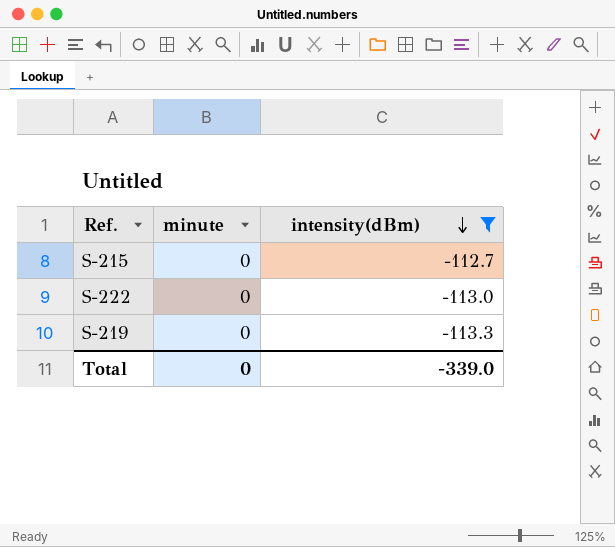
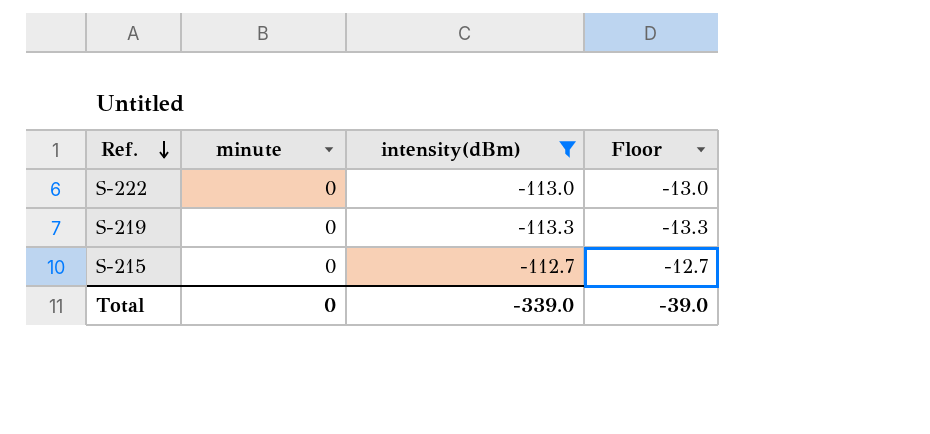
row order: intensity(dBm) descending -> Ref. descending
column Floor | formula: none -> [intensity(dBm)] + 100

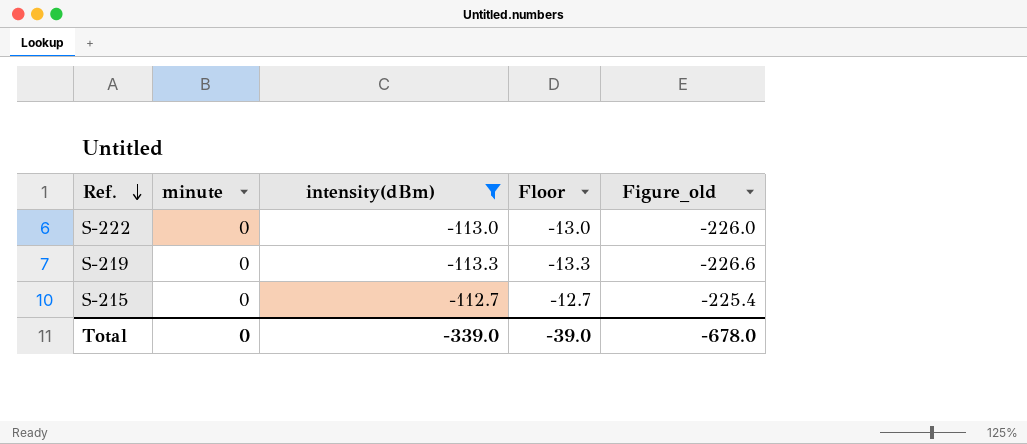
column Figure_old | formula: none -> [intensity(dBm)] * 2

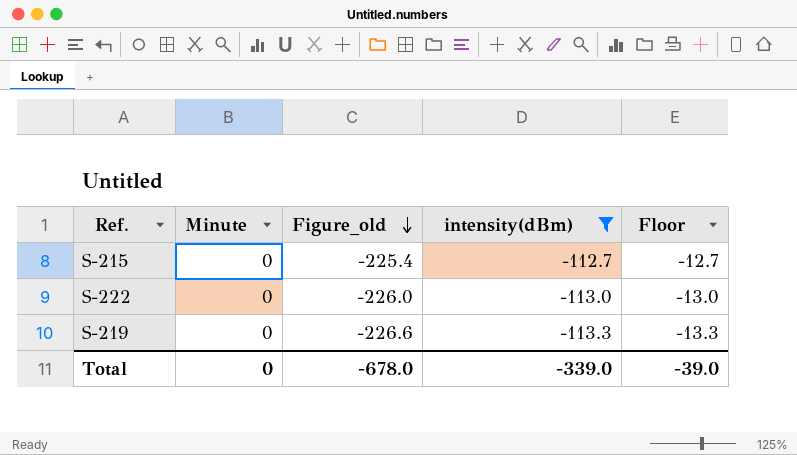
row order: Ref. descending -> Figure_old descending
column name: minute -> Minute
column Figure_old | position: 5 -> 3

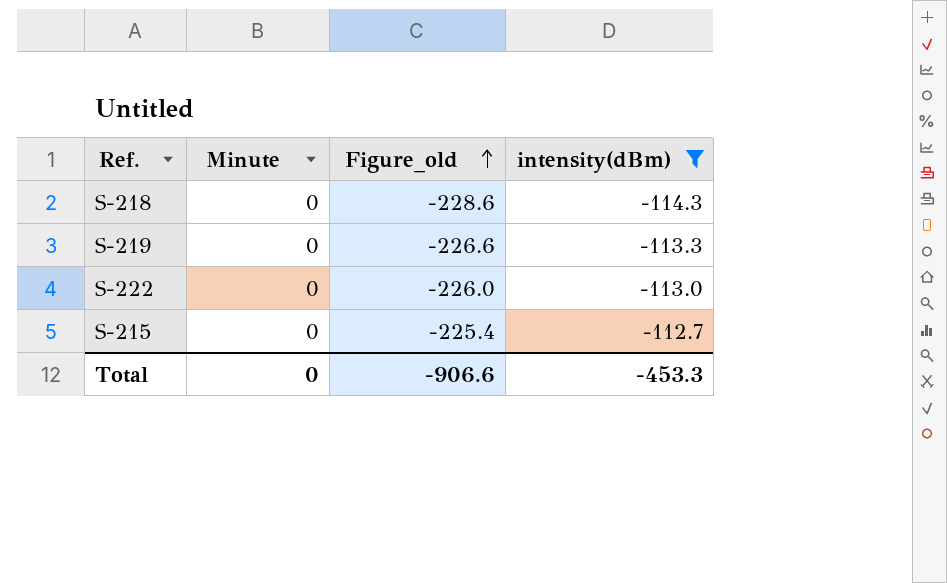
row order: Figure_old descending -> Figure_old ascending
column Floor | formula: [intensity(dBm)] + 100 -> none
row S-218: none -> 0 | -228.6 | -114.3
Total | Figure_old: -678.0 -> -906.6
Total | intensity(dBm): -339.0 -> -453.3

